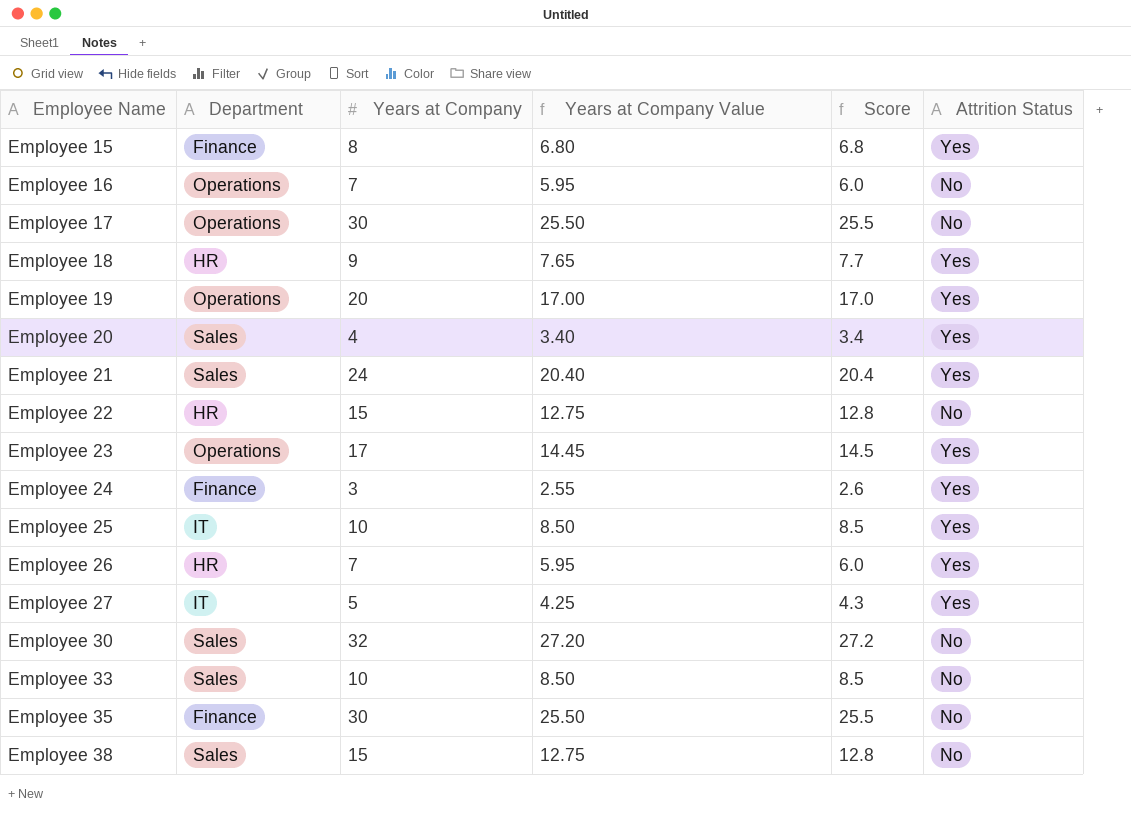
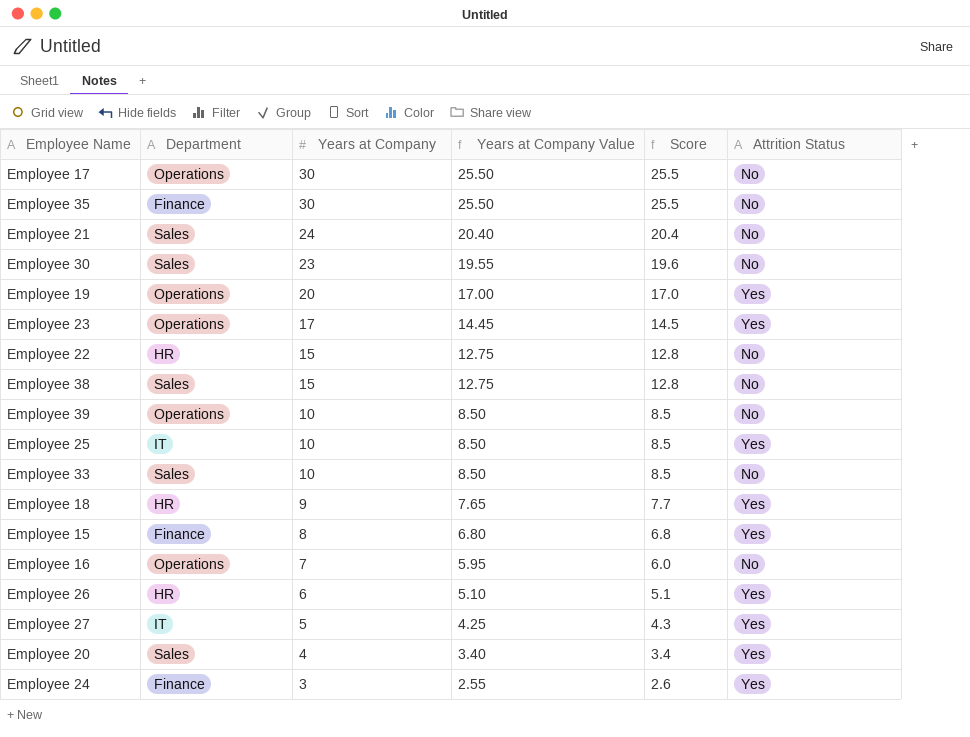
row order: Employee Name ascending -> Years at Company descending
Employee 21 | Attrition Status: Yes -> No
Employee 30 | Years at Company: 32 -> 23
Employee 30 | Years at Company Value: 27.20 -> 19.55
Employee 30 | Score: 27.2 -> 19.6
row Employee 39: none -> Operations | 10 | 8.50 | 8.5 | No
Employee 26 | Years at Company: 7 -> 6
Employee 26 | Years at Company Value: 5.95 -> 5.10
Employee 26 | Score: 6.0 -> 5.1

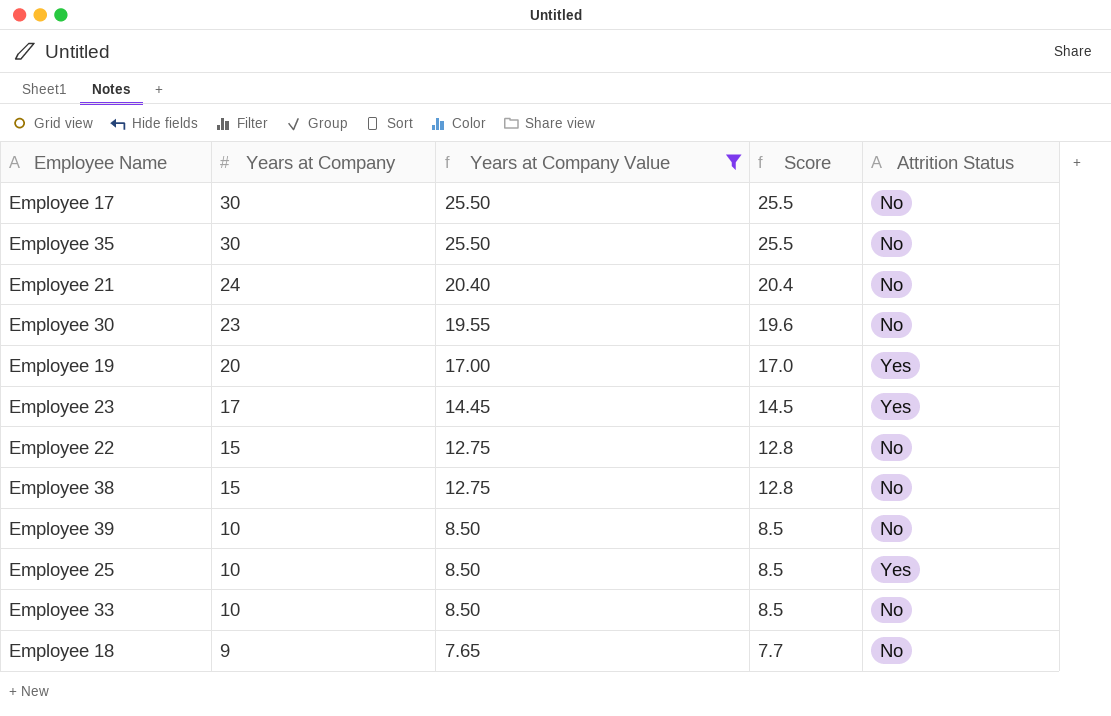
filter: none -> Years at Company Value >= 7.65
column Department | position: 2 -> none
Employee 18 | Attrition Status: Yes -> No

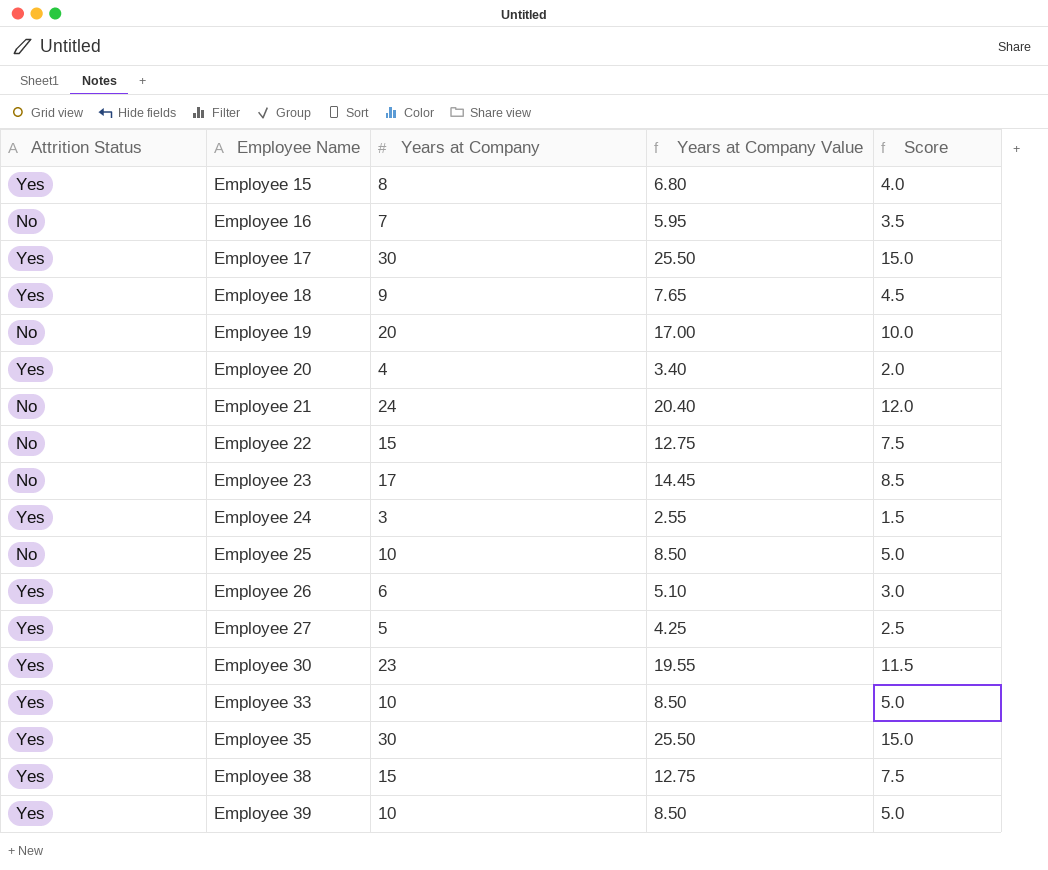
filter: Years at Company Value >= 7.65 -> none
row order: Years at Company descending -> Employee Name ascending
column Attrition Status | position: 5 -> 1
column Score | formula: [Years at Company] * 0.85 -> [Years at Company] * 0.5
Employee 17 | Attrition Status: No -> Yes
Employee 18 | Attrition Status: No -> Yes
Employee 19 | Attrition Status: Yes -> No
Employee 23 | Attrition Status: Yes -> No
Employee 25 | Attrition Status: Yes -> No
Employee 30 | Attrition Status: No -> Yes
Employee 33 | Attrition Status: No -> Yes
Employee 35 | Attrition Status: No -> Yes
Employee 38 | Attrition Status: No -> Yes
Employee 39 | Attrition Status: No -> Yes

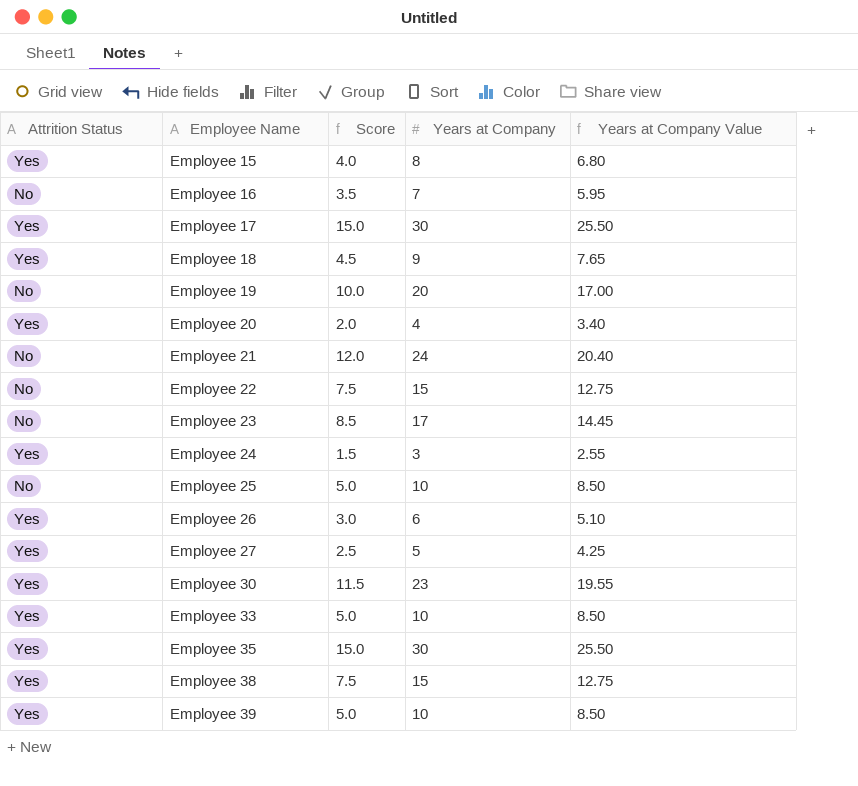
column Score | position: 5 -> 3

